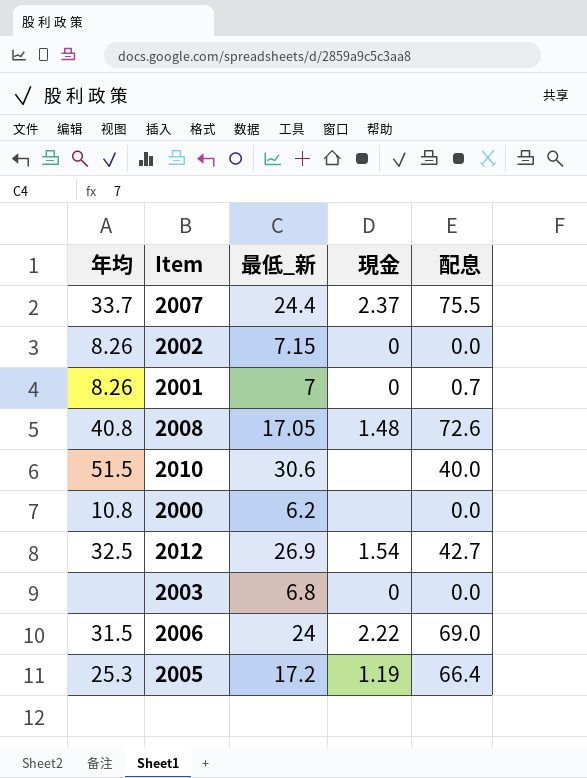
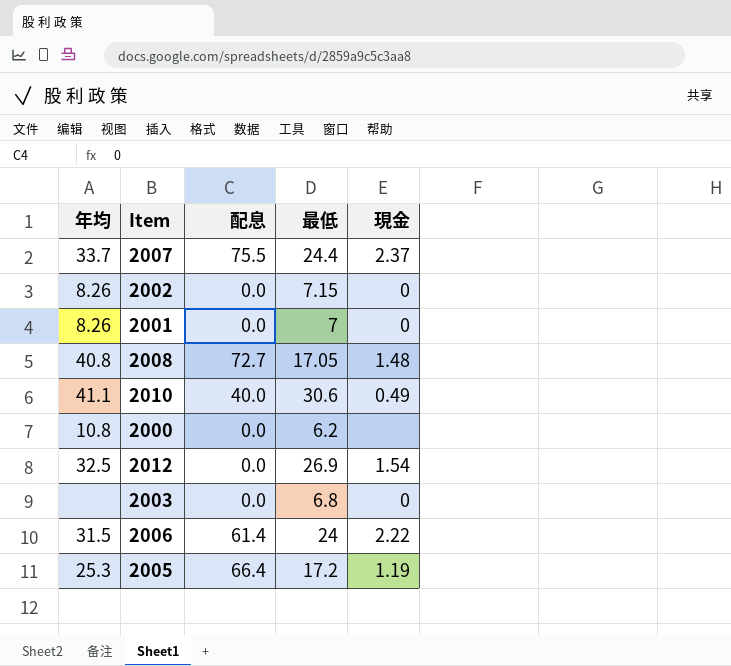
column 配息 | position: 5 -> 3
column name: 最低_新 -> 最低
2001 | 配息: 0.7 -> 0.0
2008 | 配息: 72.6 -> 72.7
2010 | 年均: 51.5 -> 41.1
2010 | 現金: none -> 0.49
2012 | 配息: 42.7 -> 0.0
2006 | 配息: 69.0 -> 61.4

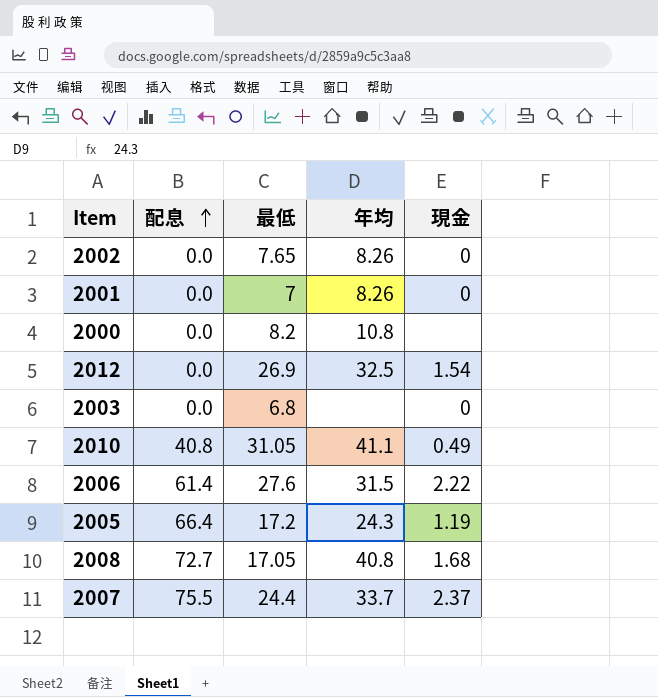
row order: none -> 配息 ascending
column 年均 | position: 1 -> 4
2002 | 最低: 7.15 -> 7.65
2000 | 最低: 6.2 -> 8.2
2010 | 配息: 40.0 -> 40.8
2010 | 最低: 30.6 -> 31.05
2006 | 最低: 24 -> 27.6
2005 | 年均: 25.3 -> 24.3
2008 | 現金: 1.48 -> 1.68

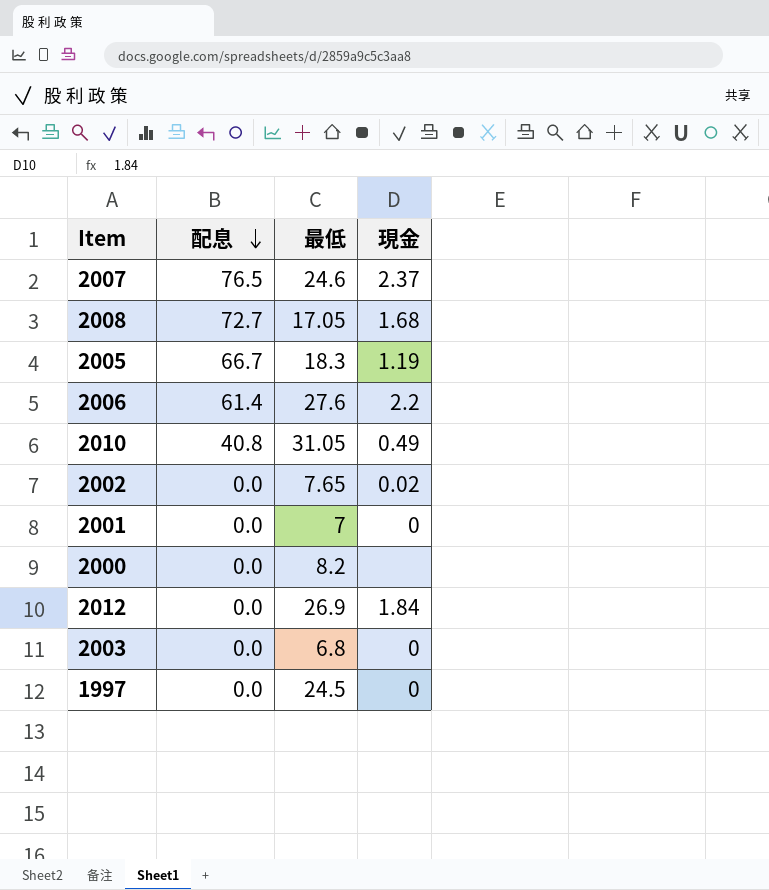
row order: 配息 ascending -> 配息 descending
column 年均 | position: 4 -> none
2007 | 配息: 75.5 -> 76.5
2007 | 最低: 24.4 -> 24.6
2005 | 配息: 66.4 -> 66.7
2005 | 最低: 17.2 -> 18.3
2006 | 現金: 2.22 -> 2.2
2002 | 現金: 0 -> 0.02
2012 | 現金: 1.54 -> 1.84
row 1997: none -> 0.0 | 24.5 | 0

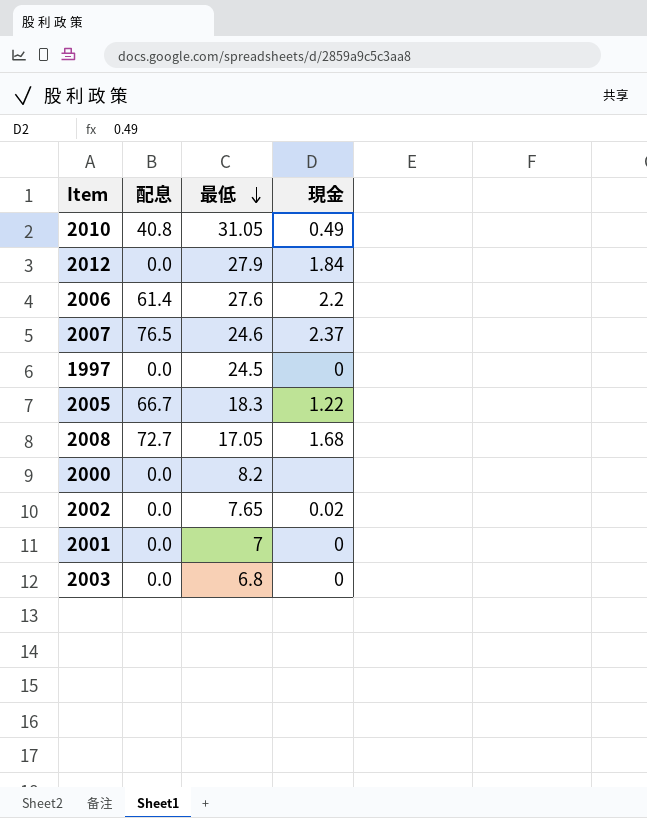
row order: 配息 descending -> 最低 descending
2012 | 最低: 26.9 -> 27.9
2005 | 現金: 1.19 -> 1.22

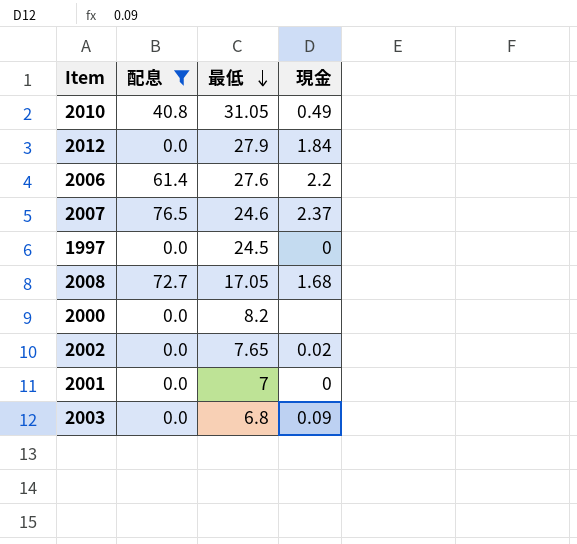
filter: none -> 配息 != 66.7
2003 | 現金: 0 -> 0.09

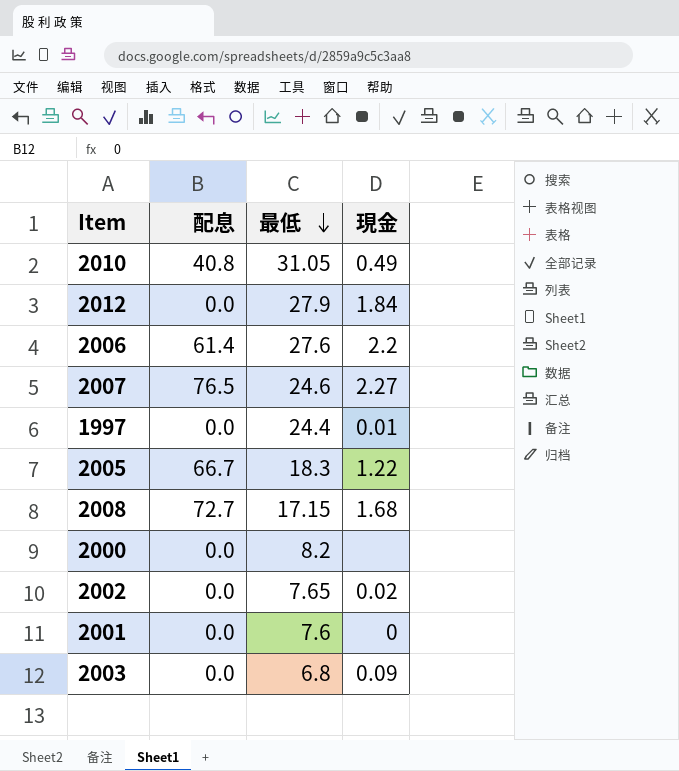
filter: 配息 != 66.7 -> none
2007 | 現金: 2.37 -> 2.27
1997 | 最低: 24.5 -> 24.4
1997 | 現金: 0 -> 0.01
2008 | 最低: 17.05 -> 17.15
2001 | 最低: 7 -> 7.6

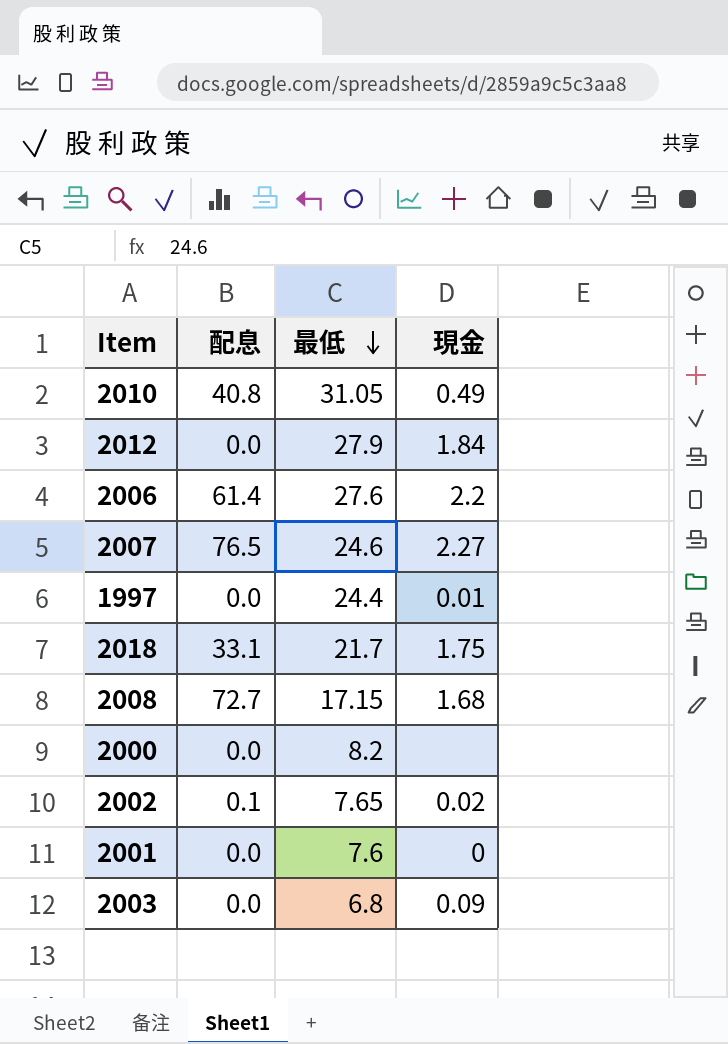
row 2005: 66.7 | 18.3 | 1.22 -> none
row 2018: none -> 33.1 | 21.7 | 1.75
2002 | 配息: 0.0 -> 0.1

